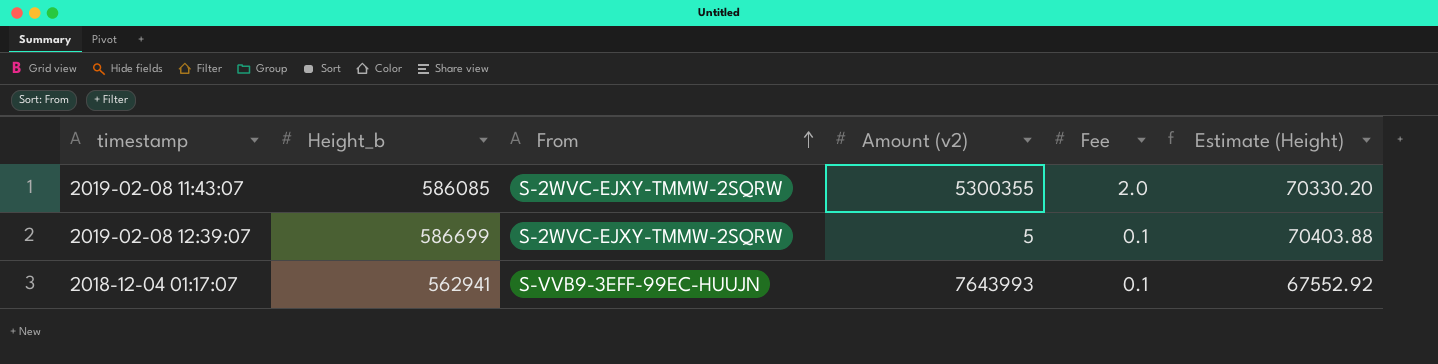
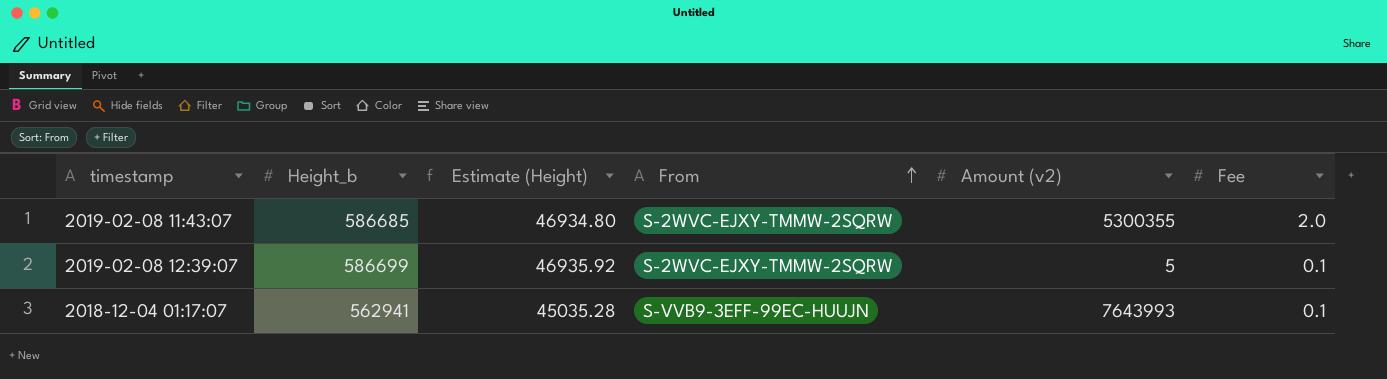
column Estimate (Height) | formula: [Height_b] * 0.12 -> [Height_b] * 0.08
column Estimate (Height) | position: 6 -> 3
2019-02-08 11:43:07 | Height_b: 586085 -> 586685

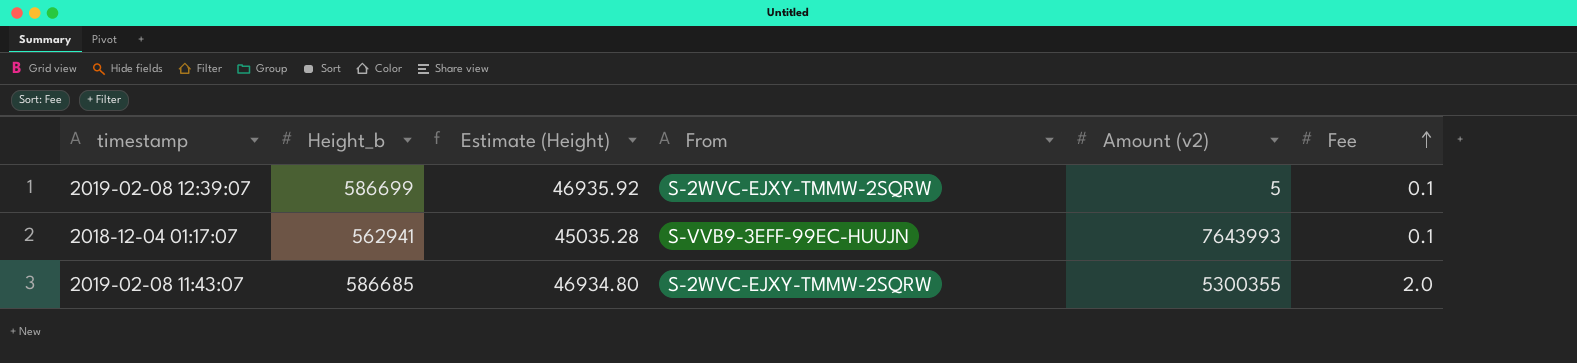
row order: From ascending -> Fee ascending

